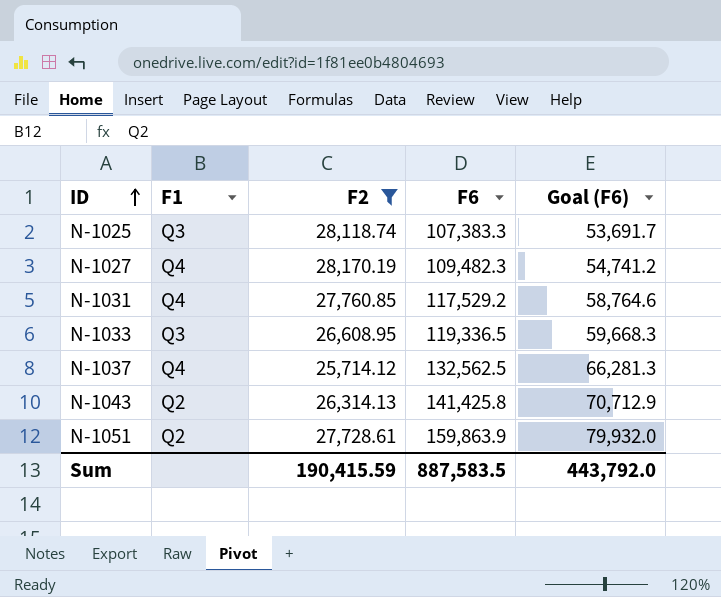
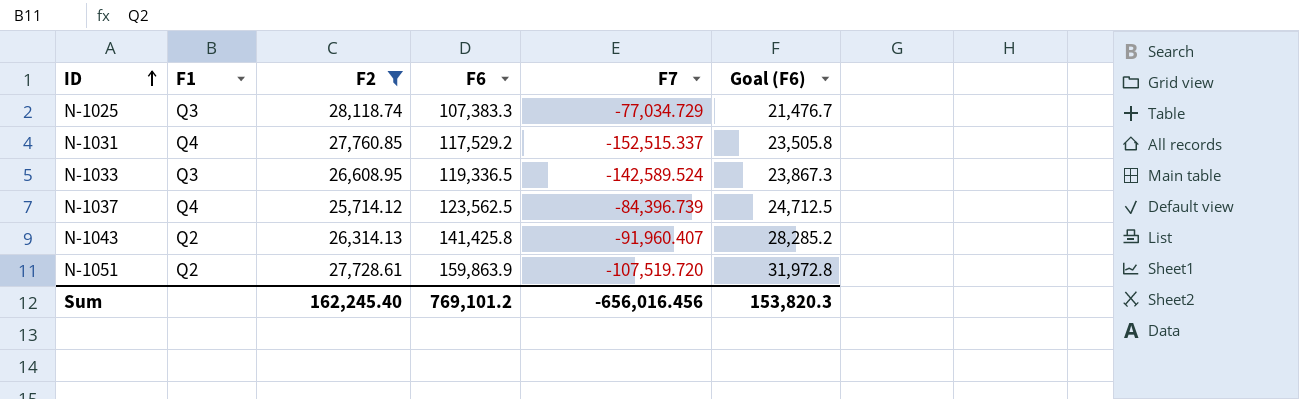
column F7 | position: none -> 5
column Goal (F6) | formula: [F6] * 0.5 -> [F6] * 0.2
row N-1027: Q4 | 28,170.19 | 109,482.3 | 54,741.2 -> none
N-1037 | F6: 132,562.5 -> 123,562.5
Sum | F2: 190,415.59 -> 162,245.40
Sum | F6: 887,583.5 -> 769,101.2
Sum | Goal (F6): 443,792.0 -> 153,820.3

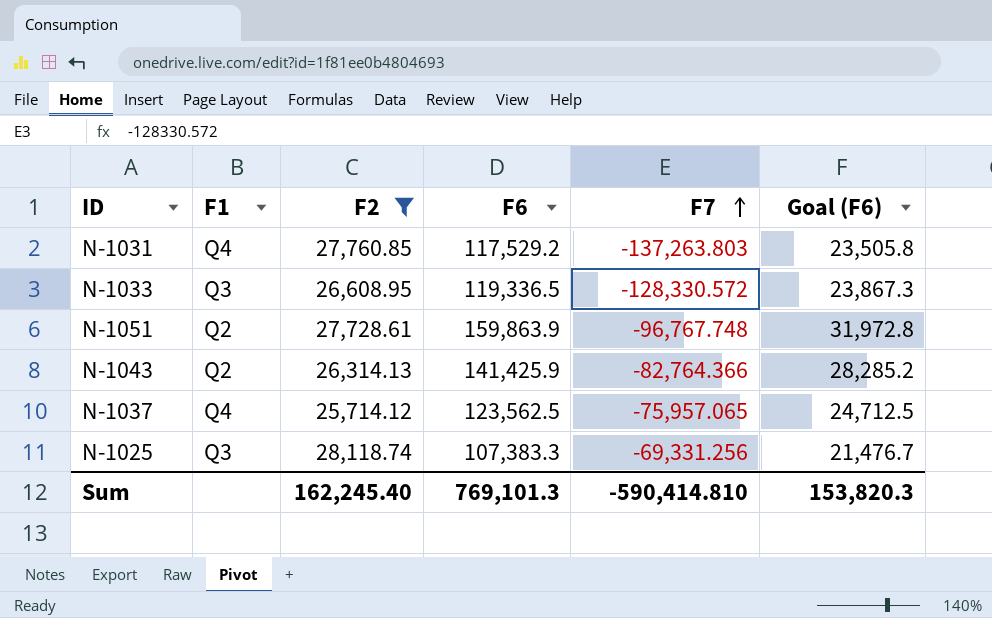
row order: ID ascending -> F7 ascending
N-1031 | F7: -152,515.337 -> -137,263.803
N-1033 | F7: -142,589.524 -> -128,330.572
N-1051 | F7: -107,519.720 -> -96,767.748
N-1043 | F6: 141,425.8 -> 141,425.9
N-1043 | F7: -91,960.407 -> -82,764.366
N-1037 | F7: -84,396.739 -> -75,957.065
N-1025 | F7: -77,034.729 -> -69,331.256
Sum | F6: 769,101.2 -> 769,101.3
Sum | F7: -656,016.456 -> -590,414.810

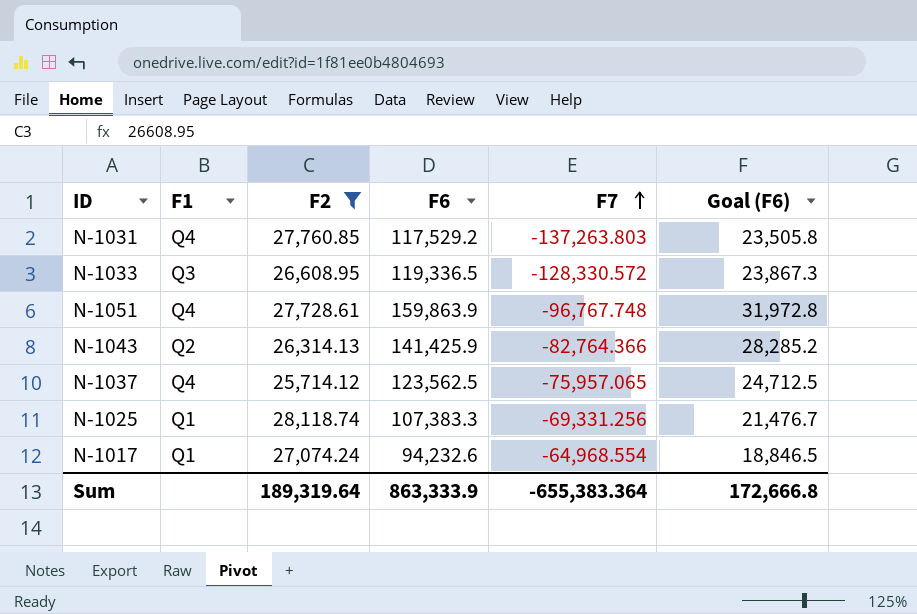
N-1051 | F1: Q2 -> Q4
N-1025 | F1: Q3 -> Q1
row N-1017: none -> Q1 | 27,074.24 | 94,232.6 | -64,968.554 | 18,846.5
Sum | F2: 162,245.40 -> 189,319.64
Sum | F6: 769,101.3 -> 863,333.9
Sum | F7: -590,414.810 -> -655,383.364
Sum | Goal (F6): 153,820.3 -> 172,666.8

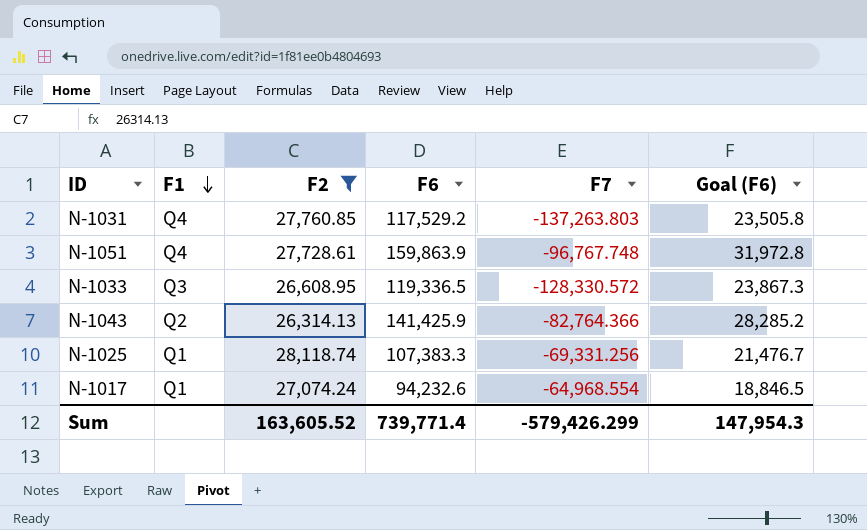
row order: F7 ascending -> F1 descending
row N-1037: Q4 | 25,714.12 | 123,562.5 | -75,957.065 | 24,712.5 -> none
Sum | F2: 189,319.64 -> 163,605.52
Sum | F6: 863,333.9 -> 739,771.4
Sum | F7: -655,383.364 -> -579,426.299
Sum | Goal (F6): 172,666.8 -> 147,954.3

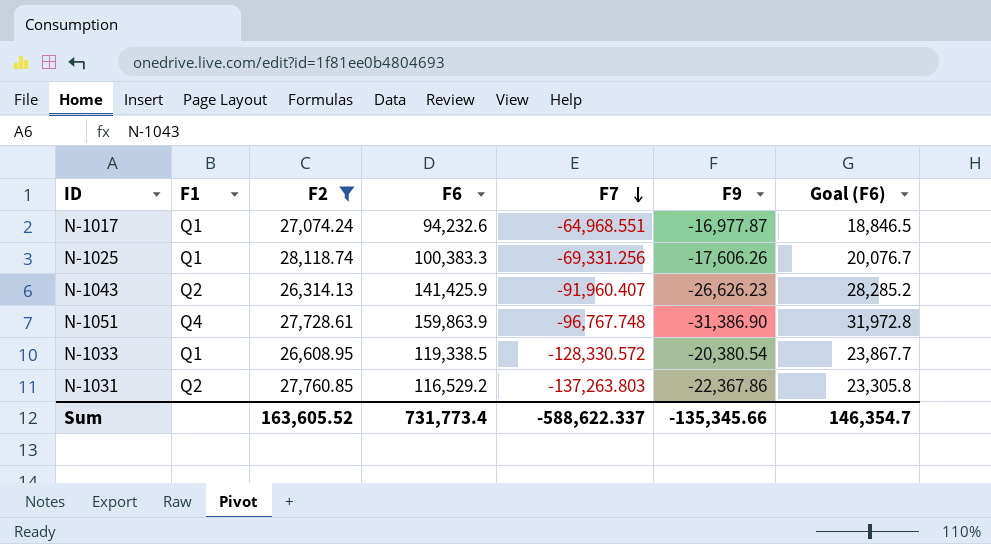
row order: F1 descending -> F7 descending
column F9 | position: none -> 6
N-1017 | F7: -64,968.554 -> -64,968.551
N-1025 | F6: 107,383.3 -> 100,383.3
N-1025 | Goal (F6): 21,476.7 -> 20,076.7
N-1043 | F7: -82,764.366 -> -91,960.407
N-1033 | F1: Q3 -> Q1
N-1033 | F6: 119,336.5 -> 119,338.5
N-1033 | Goal (F6): 23,867.3 -> 23,867.7
N-1031 | F1: Q4 -> Q2
N-1031 | F6: 117,529.2 -> 116,529.2
N-1031 | Goal (F6): 23,505.8 -> 23,305.8
Sum | F6: 739,771.4 -> 731,773.4
Sum | F7: -579,426.299 -> -588,622.337
Sum | Goal (F6): 147,954.3 -> 146,354.7

